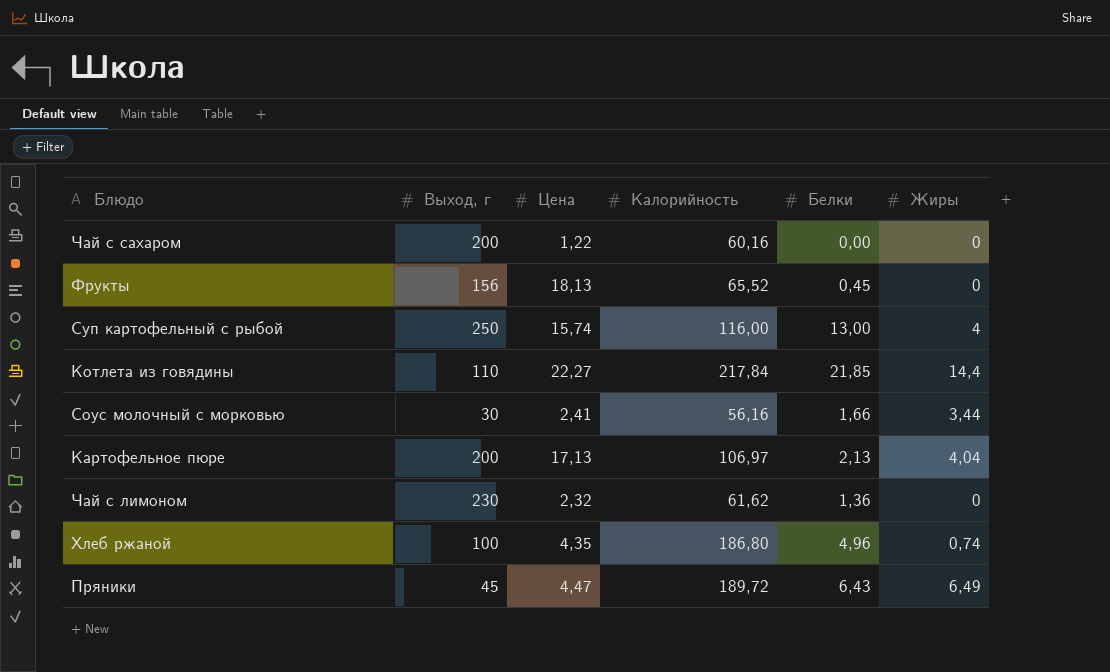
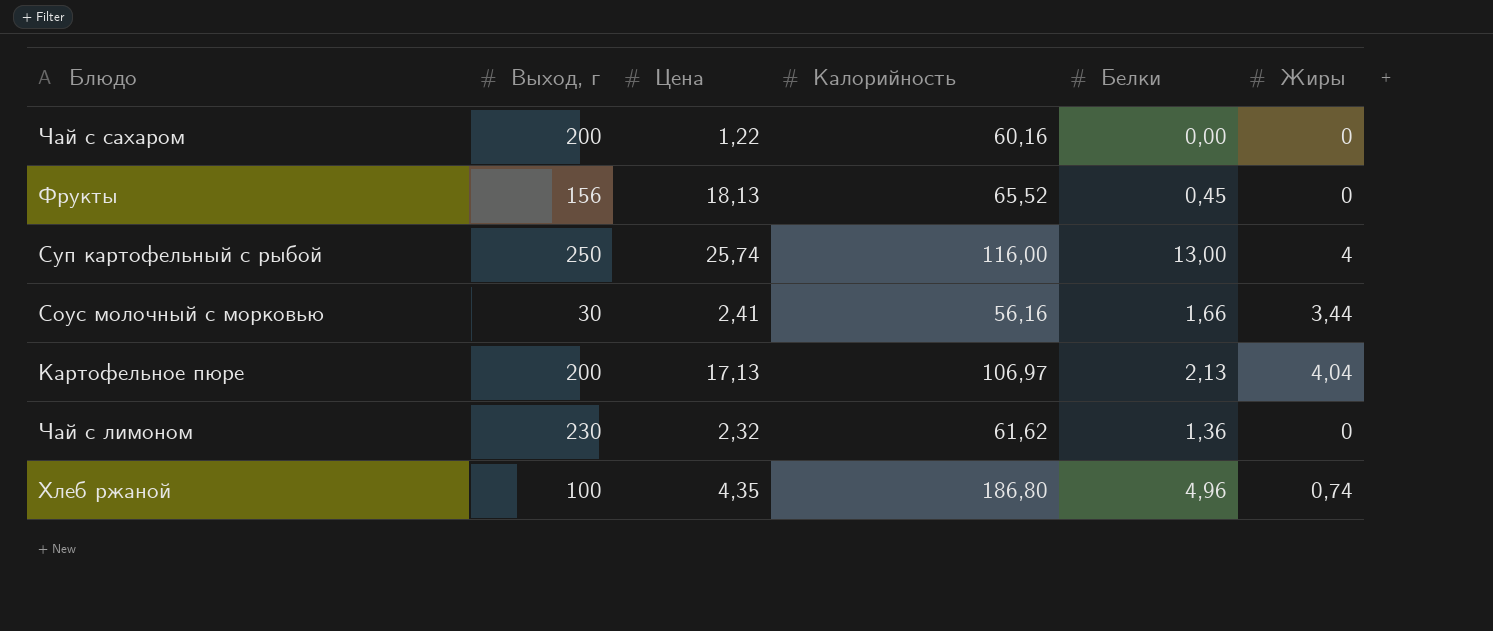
row Котлета из говядины: 110 | 22,27 | 217,84 | 21,85 | 14,4 -> none
row Пряники: 45 | 4,47 | 189,72 | 6,43 | 6,49 -> none
Суп картофельный с рыбой | Цена: 15,74 -> 25,74

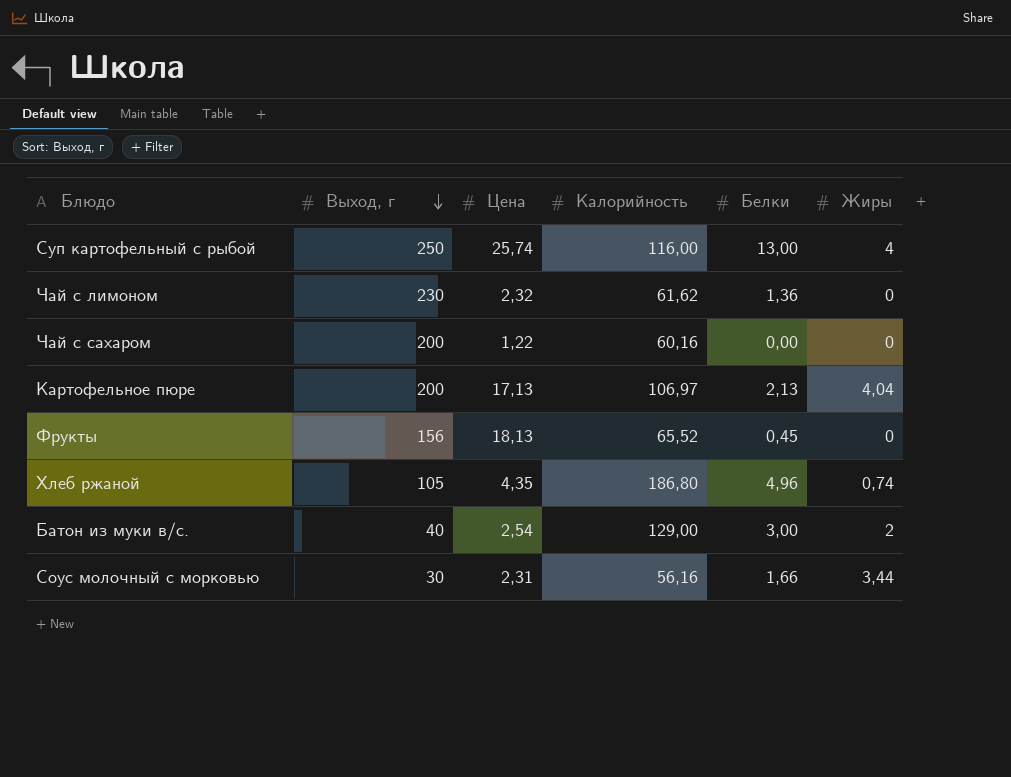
row order: none -> Выход, г descending
Хлеб ржаной | Выход, г: 100 -> 105
row Батон из муки в/с.: none -> 40 | 2,54 | 129,00 | 3,00 | 2
Соус молочный с морковью | Цена: 2,41 -> 2,31

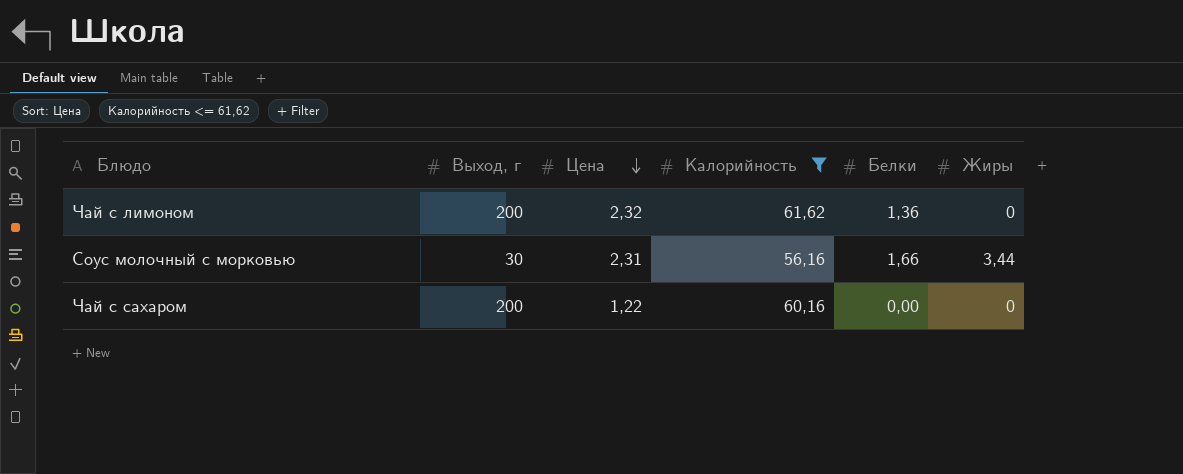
filter: none -> Калорийность <= 61,62
row order: Выход, г descending -> Цена descending
Чай с лимоном | Выход, г: 230 -> 200

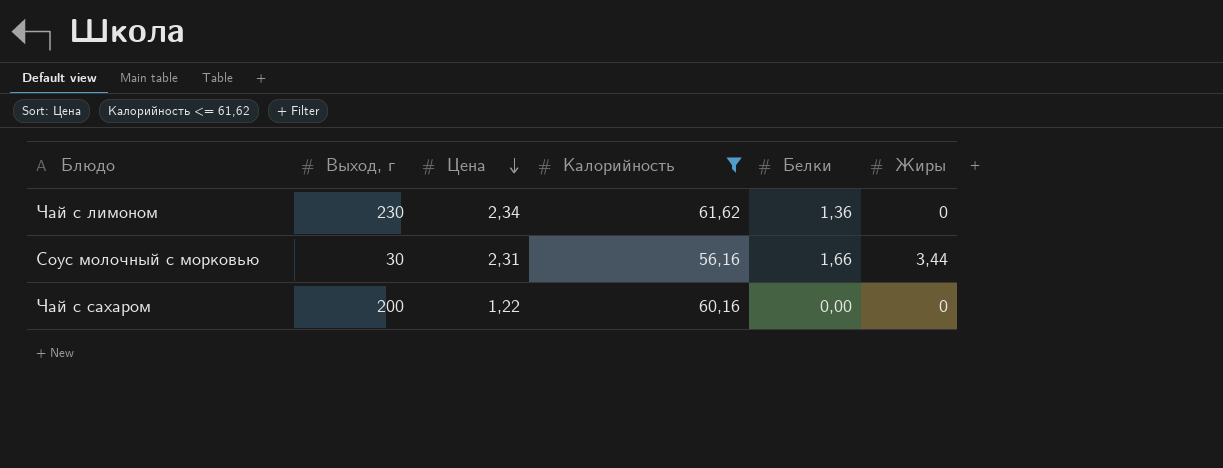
Чай с лимоном | Выход, г: 200 -> 230
Чай с лимоном | Цена: 2,32 -> 2,34

